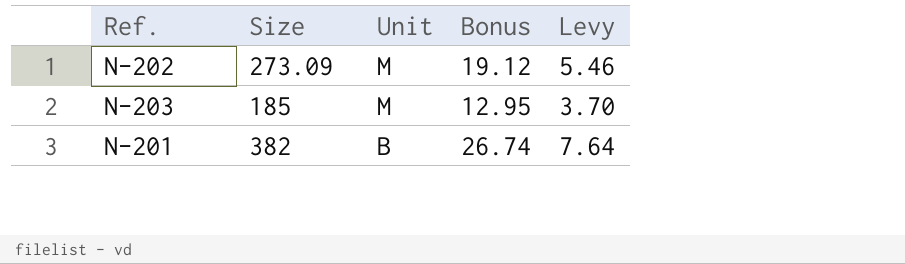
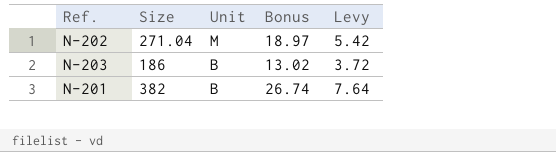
N-202 | Size: 273.09 -> 271.04
N-202 | Bonus: 19.12 -> 18.97
N-202 | Levy: 5.46 -> 5.42
N-203 | Size: 185 -> 186
N-203 | Unit: M -> B
N-203 | Bonus: 12.95 -> 13.02
N-203 | Levy: 3.70 -> 3.72

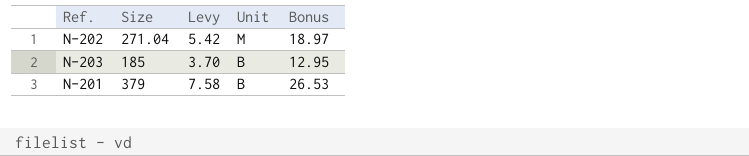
column Levy | position: 5 -> 3
N-203 | Size: 186 -> 185
N-203 | Levy: 3.72 -> 3.70
N-203 | Bonus: 13.02 -> 12.95
N-201 | Size: 382 -> 379
N-201 | Levy: 7.64 -> 7.58
N-201 | Bonus: 26.74 -> 26.53

